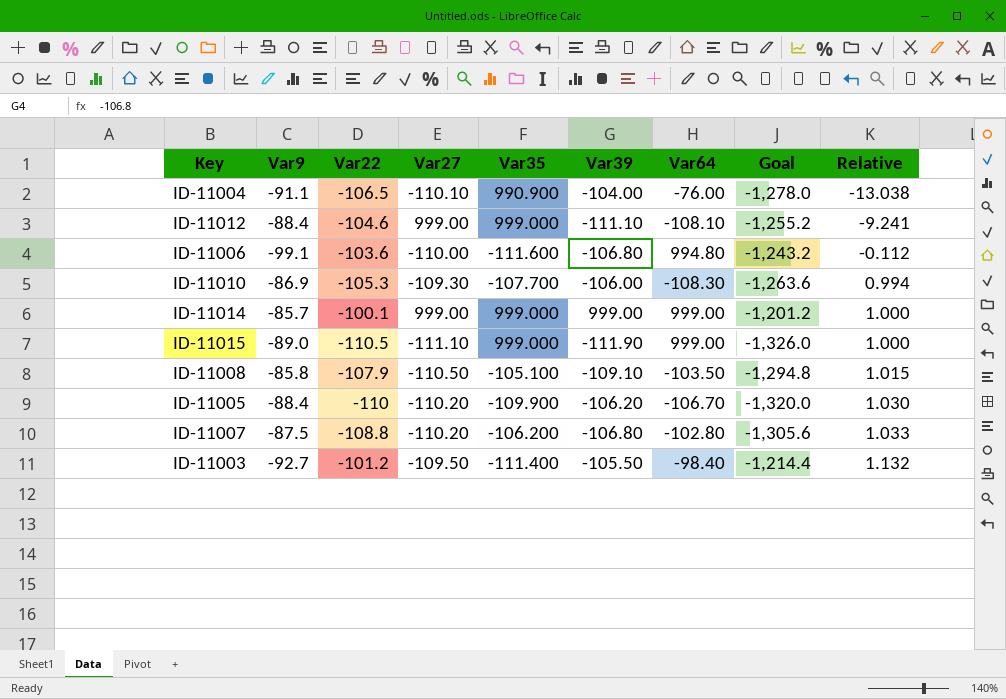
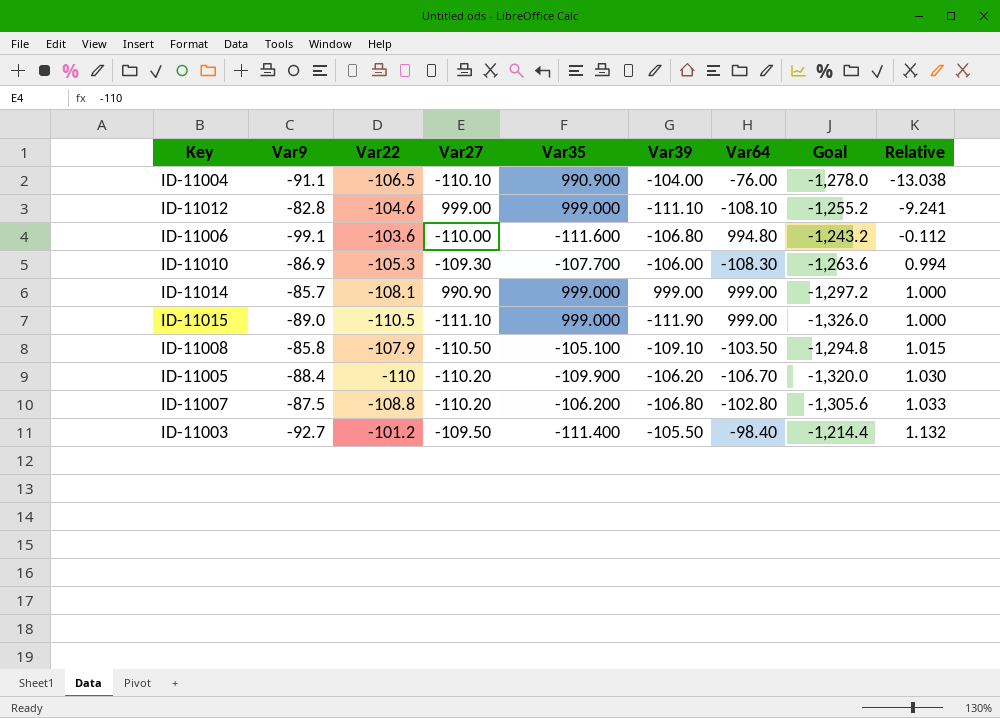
ID-11012 | Var9: -88.4 -> -82.8
ID-11014 | Var22: -100.1 -> -108.1
ID-11014 | Var27: 999.00 -> 990.90
ID-11014 | Goal: -1,201.2 -> -1,297.2

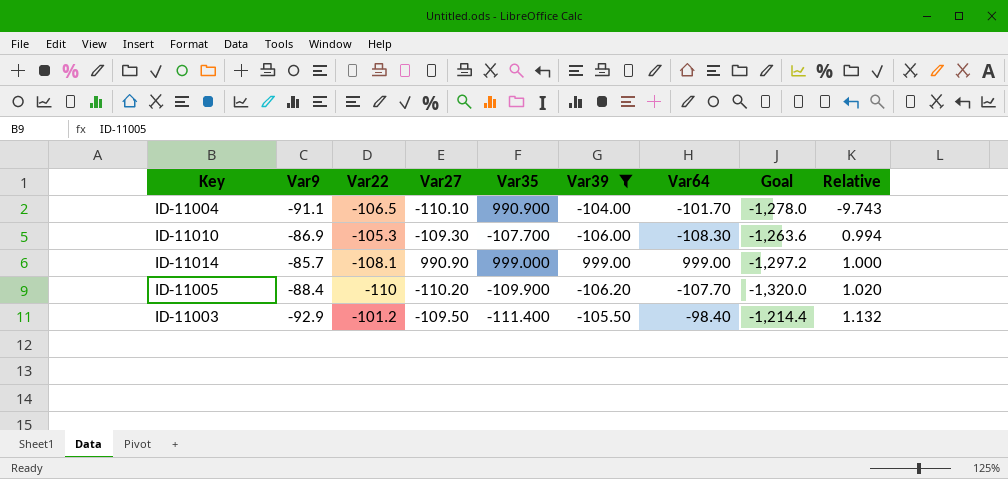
filter: none -> Var39 >= -106.20
ID-11004 | Var64: -76.00 -> -101.70
ID-11004 | Relative: -13.038 -> -9.743
ID-11005 | Var64: -106.70 -> -107.70
ID-11005 | Relative: 1.030 -> 1.020
ID-11003 | Var9: -92.7 -> -92.9

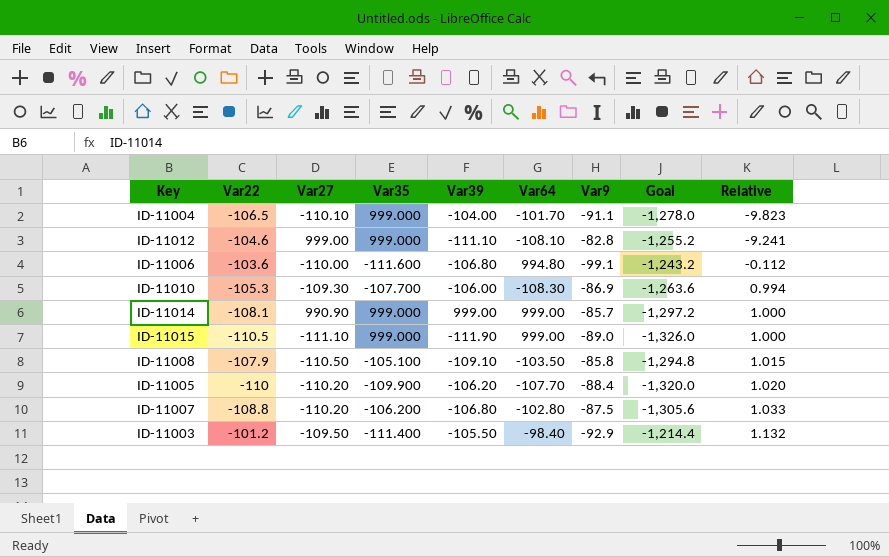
filter: Var39 >= -106.20 -> none
column Var9 | position: 2 -> 7
ID-11004 | Var35: 990.900 -> 999.000
ID-11004 | Relative: -9.743 -> -9.823

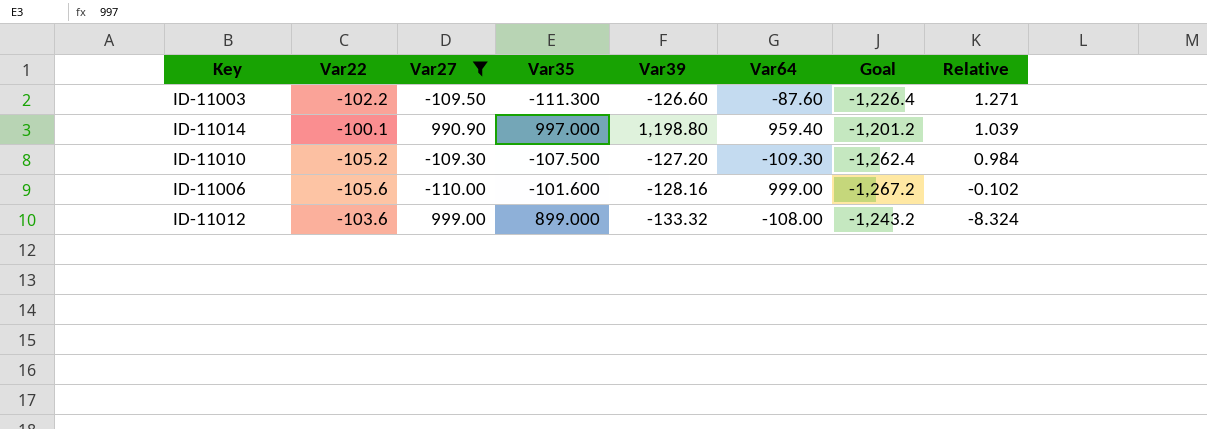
filter: none -> Var27 >= -110.00
row order: Relative ascending -> Relative descending
column Var9 | position: 7 -> none
ID-11003 | Var22: -101.2 -> -102.2
ID-11003 | Var35: -111.400 -> -111.300
ID-11003 | Var39: -105.50 -> -126.60
ID-11003 | Var64: -98.40 -> -87.60
ID-11003 | Goal: -1,214.4 -> -1,226.4
ID-11003 | Relative: 1.132 -> 1.271
ID-11014 | Var22: -108.1 -> -100.1
ID-11014 | Var35: 999.000 -> 997.000
ID-11014 | Var39: 999.00 -> 1,198.80
ID-11014 | Var64: 999.00 -> 959.40
ID-11014 | Goal: -1,297.2 -> -1,201.2
ID-11014 | Relative: 1.000 -> 1.039
ID-11010 | Var22: -105.3 -> -105.2
ID-11010 | Var35: -107.700 -> -107.500
ID-11010 | Var39: -106.00 -> -127.20
ID-11010 | Var64: -108.30 -> -109.30
ID-11010 | Goal: -1,263.6 -> -1,262.4
ID-11010 | Relative: 0.994 -> 0.984
ID-11006 | Var22: -103.6 -> -105.6
ID-11006 | Var35: -111.600 -> -101.600
ID-11006 | Var39: -106.80 -> -128.16
ID-11006 | Var64: 994.80 -> 999.00
ID-11006 | Goal: -1,243.2 -> -1,267.2
ID-11006 | Relative: -0.112 -> -0.102
ID-11012 | Var22: -104.6 -> -103.6
ID-11012 | Var35: 999.000 -> 899.000
ID-11012 | Var39: -111.10 -> -133.32
ID-11012 | Var64: -108.10 -> -108.00
ID-11012 | Goal: -1,255.2 -> -1,243.2
ID-11012 | Relative: -9.241 -> -8.324

